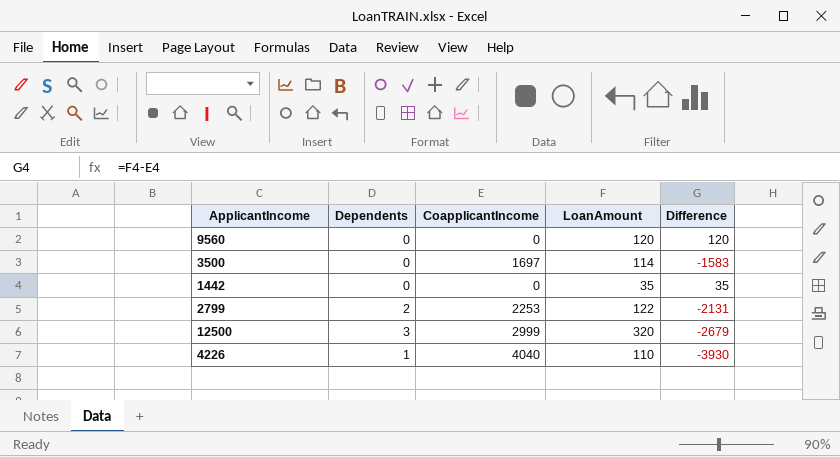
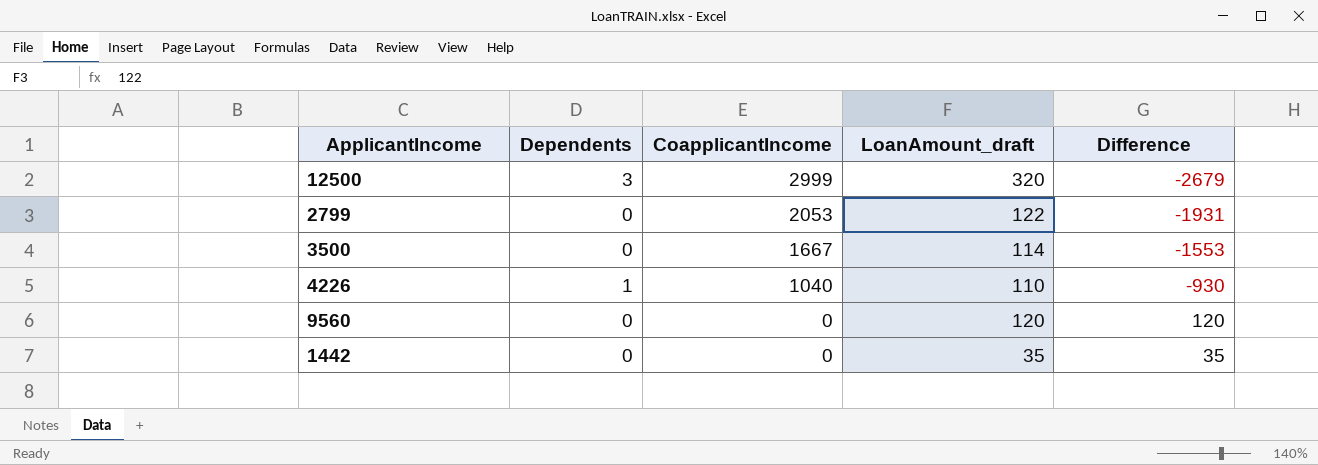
row order: none -> CoapplicantIncome descending
column name: LoanAmount -> LoanAmount_draft
2799 | Dependents: 2 -> 0
2799 | CoapplicantIncome: 2253 -> 2053
2799 | Difference: -2131 -> -1931
3500 | CoapplicantIncome: 1697 -> 1667
3500 | Difference: -1583 -> -1553
4226 | CoapplicantIncome: 4040 -> 1040
4226 | Difference: -3930 -> -930

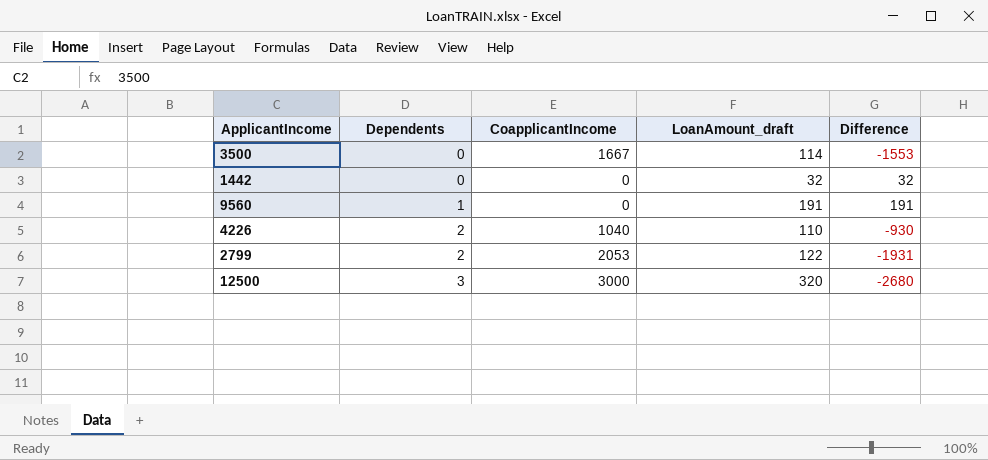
row order: CoapplicantIncome descending -> Dependents ascending
1442 | LoanAmount_draft: 35 -> 32
1442 | Difference: 35 -> 32
9560 | Dependents: 0 -> 1
9560 | LoanAmount_draft: 120 -> 191
9560 | Difference: 120 -> 191
4226 | Dependents: 1 -> 2
2799 | Dependents: 0 -> 2
12500 | CoapplicantIncome: 2999 -> 3000
12500 | Difference: -2679 -> -2680

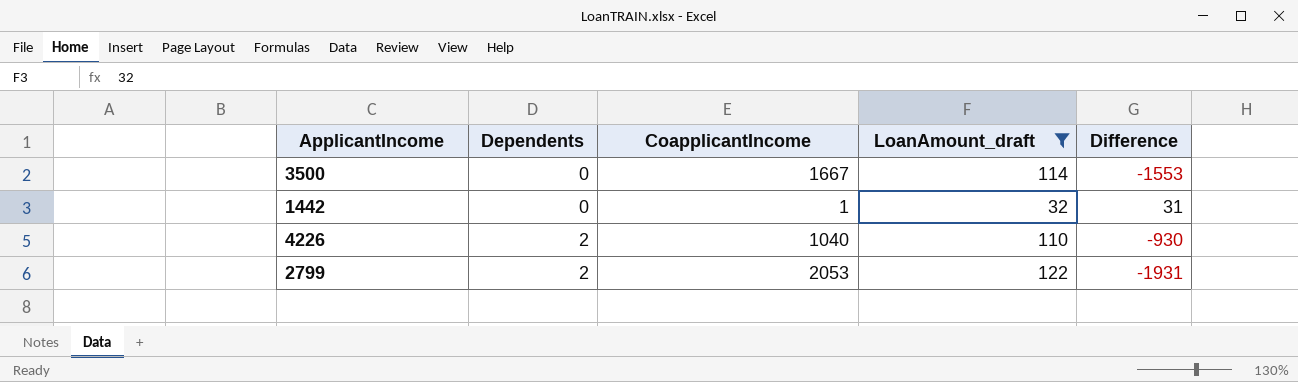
filter: none -> LoanAmount_draft <= 122
1442 | CoapplicantIncome: 0 -> 1
1442 | Difference: 32 -> 31

